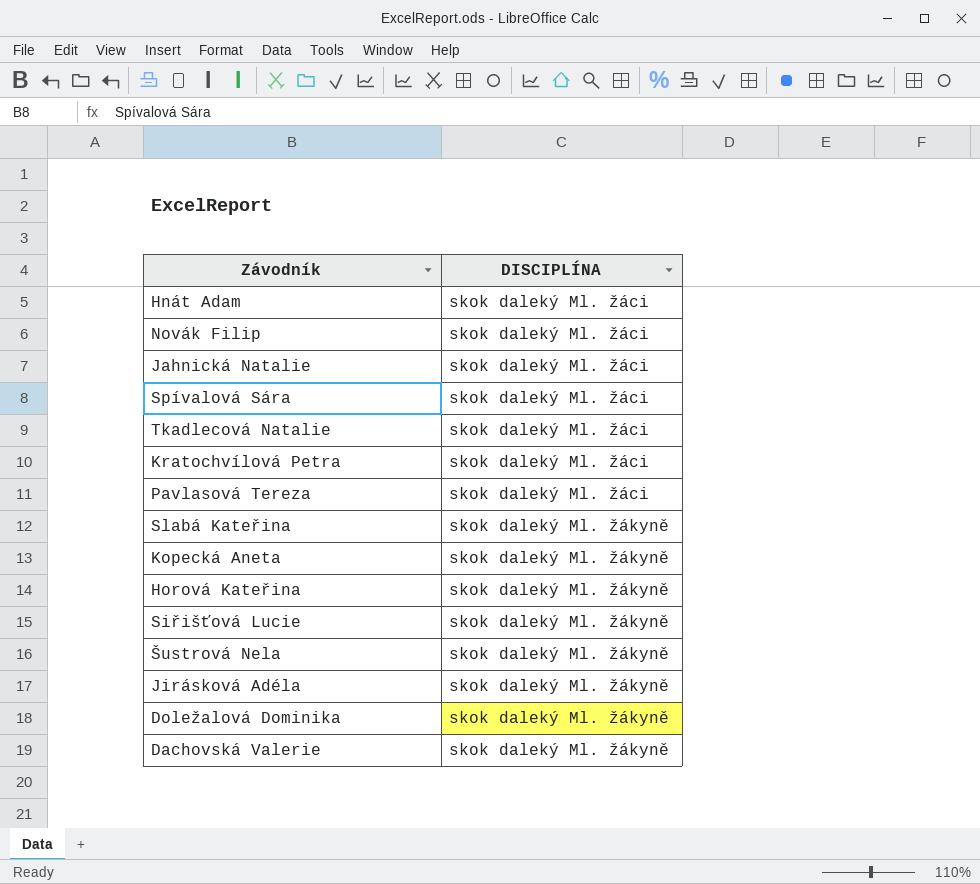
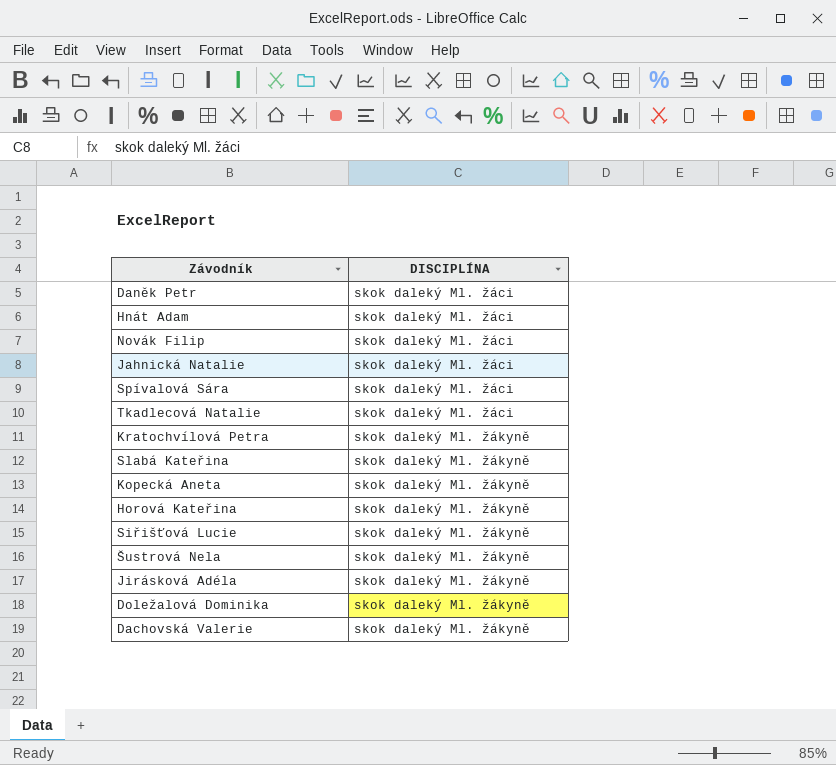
row Pavlasová Tereza: skok daleký Ml. žáci -> none
row Daněk Petr: none -> skok daleký Ml. žáci
Kratochvílová Petra | DISCIPLÍNA: skok daleký Ml. žáci -> skok daleký Ml. žákyně

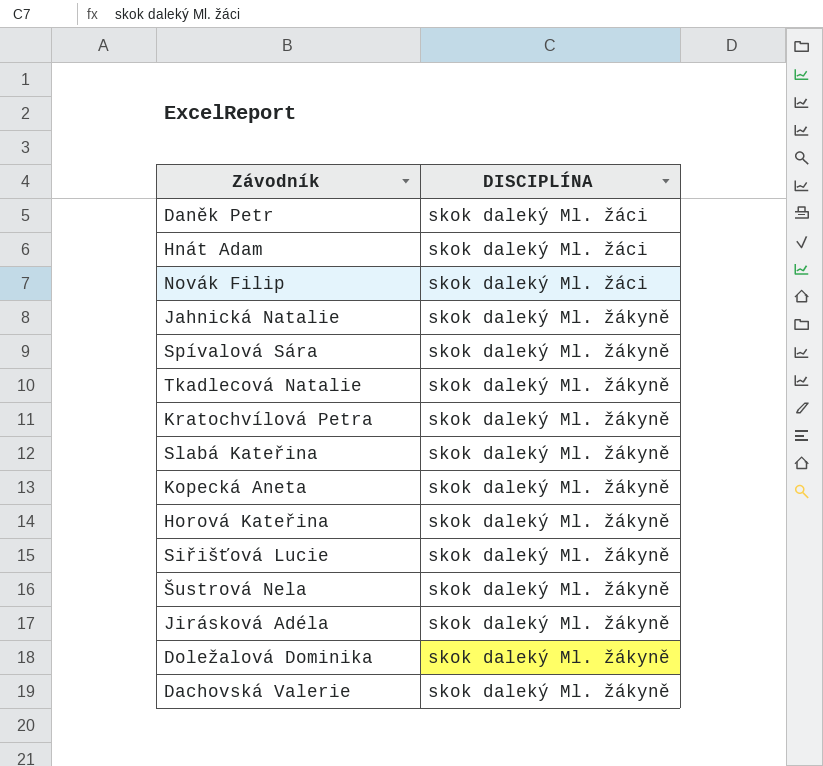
Jahnická Natalie | DISCIPLÍNA: skok daleký Ml. žáci -> skok daleký Ml. žákyně
Spívalová Sára | DISCIPLÍNA: skok daleký Ml. žáci -> skok daleký Ml. žákyně
Tkadlecová Natalie | DISCIPLÍNA: skok daleký Ml. žáci -> skok daleký Ml. žákyně

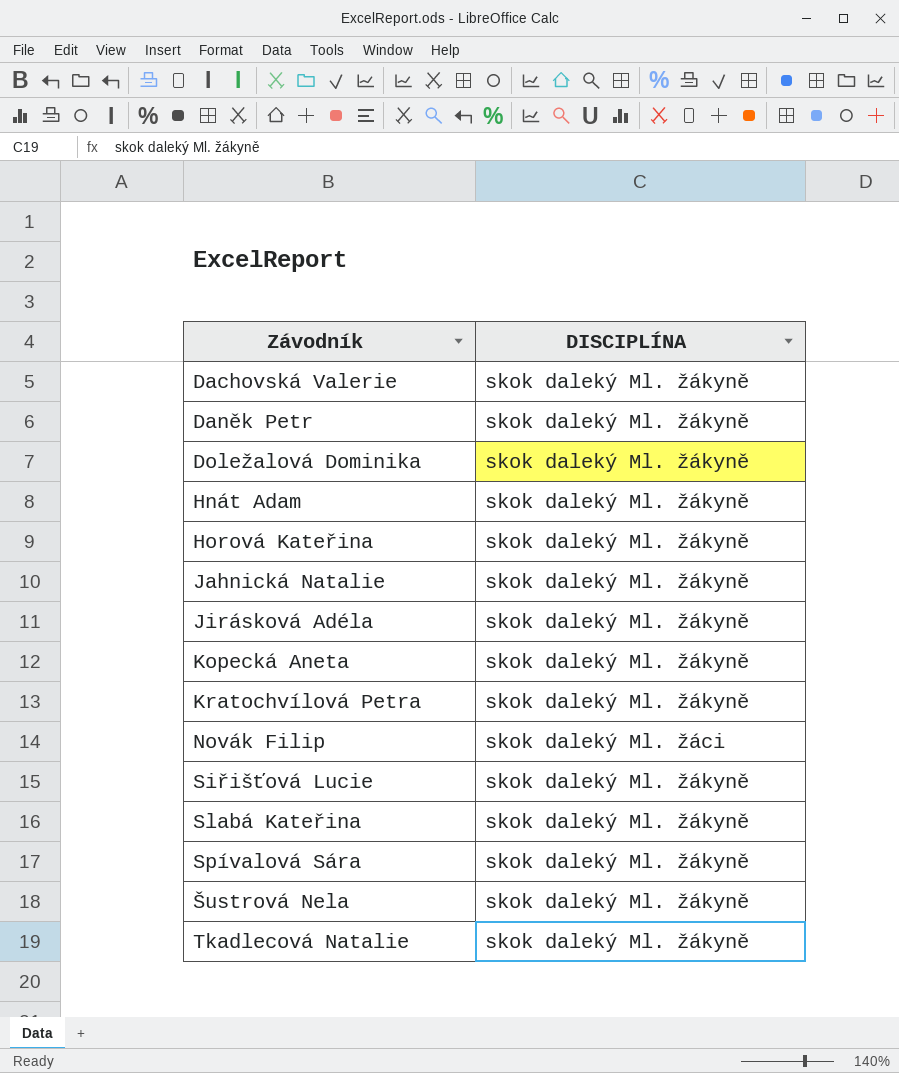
row order: DISCIPLÍNA ascending -> Závodník ascending
Daněk Petr | DISCIPLÍNA: skok daleký Ml. žáci -> skok daleký Ml. žákyně
Hnát Adam | DISCIPLÍNA: skok daleký Ml. žáci -> skok daleký Ml. žákyně

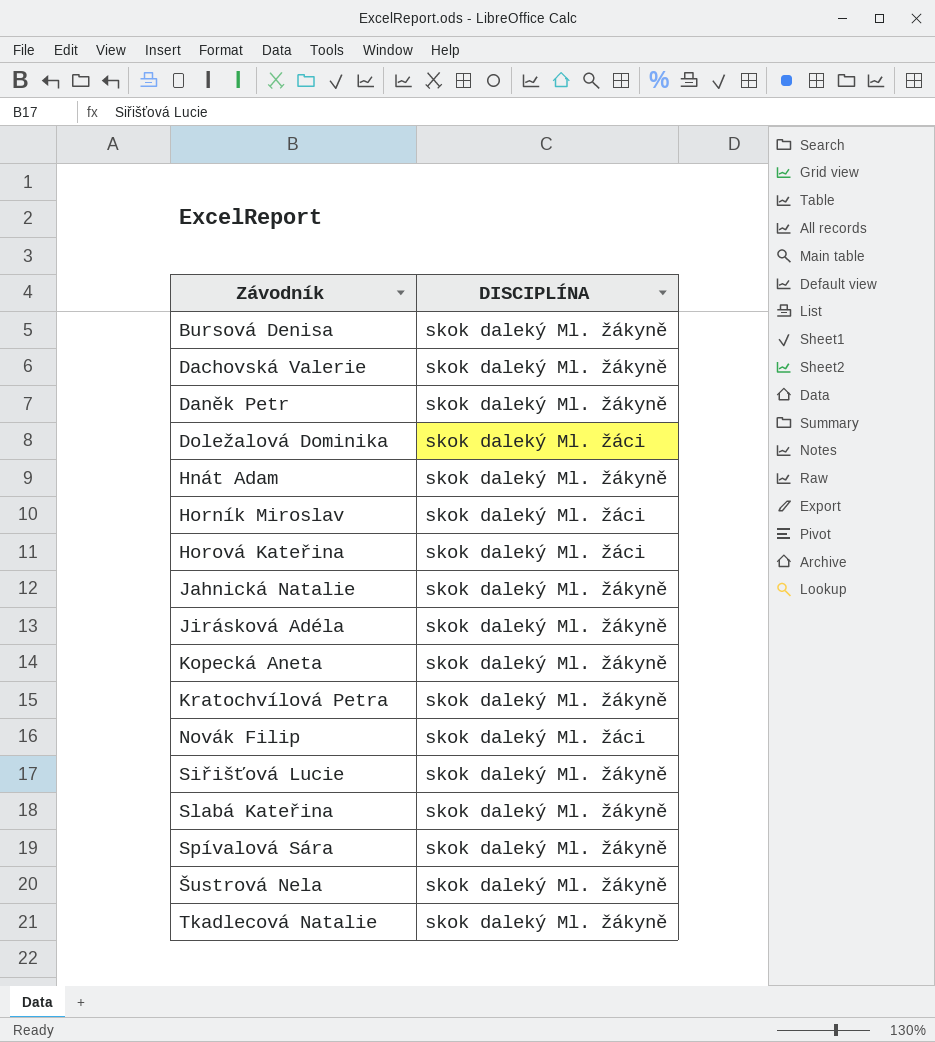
row Bursová Denisa: none -> skok daleký Ml. žákyně
Doležalová Dominika | DISCIPLÍNA: skok daleký Ml. žákyně -> skok daleký Ml. žáci
row Horník Miroslav: none -> skok daleký Ml. žáci
Horová Kateřina | DISCIPLÍNA: skok daleký Ml. žákyně -> skok daleký Ml. žáci

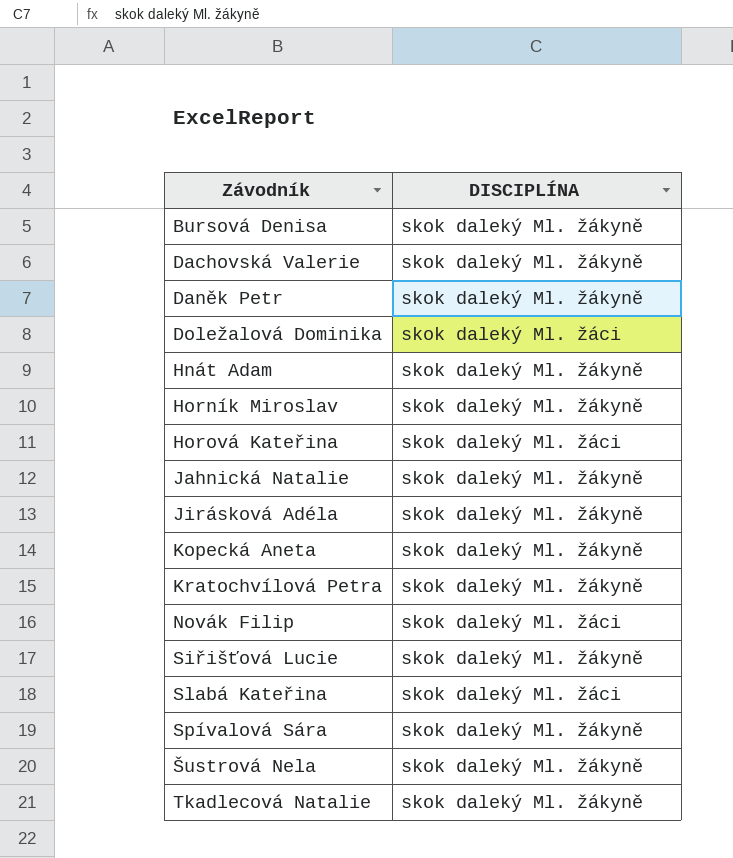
Horník Miroslav | DISCIPLÍNA: skok daleký Ml. žáci -> skok daleký Ml. žákyně
Slabá Kateřina | DISCIPLÍNA: skok daleký Ml. žákyně -> skok daleký Ml. žáci

